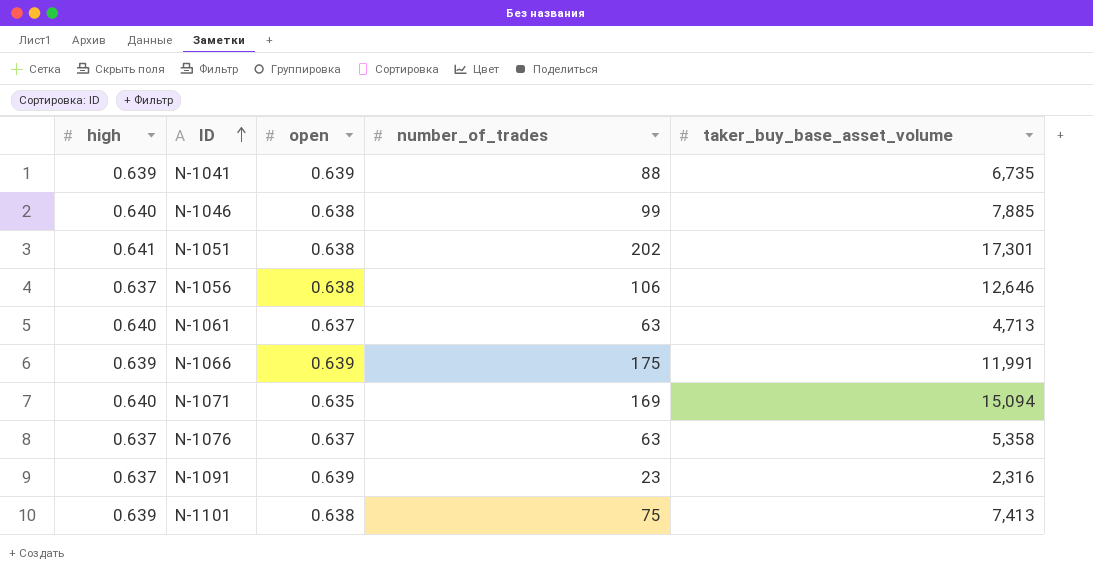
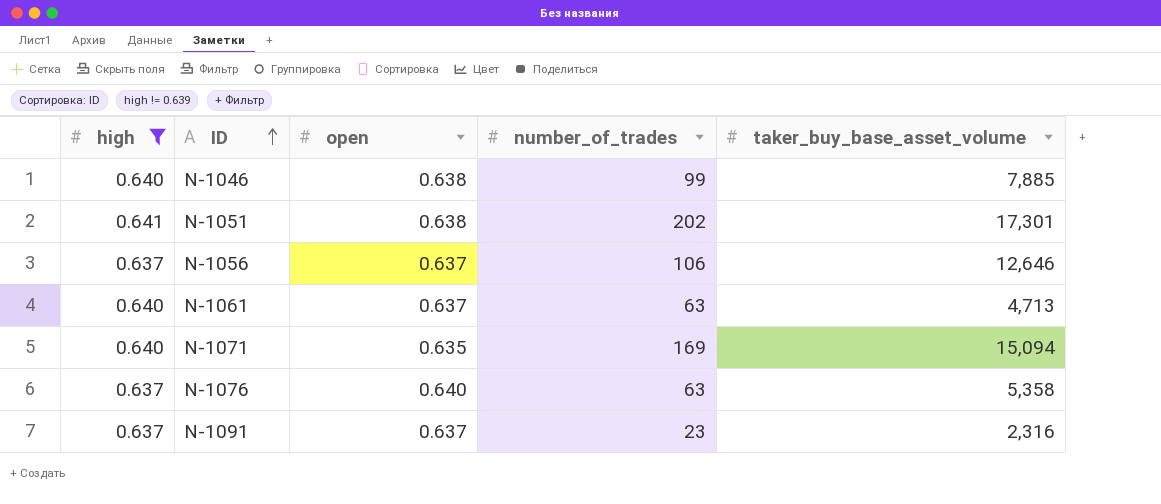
filter: none -> high != 0.639
N-1056 | open: 0.638 -> 0.637
N-1076 | open: 0.637 -> 0.640
N-1091 | open: 0.639 -> 0.637

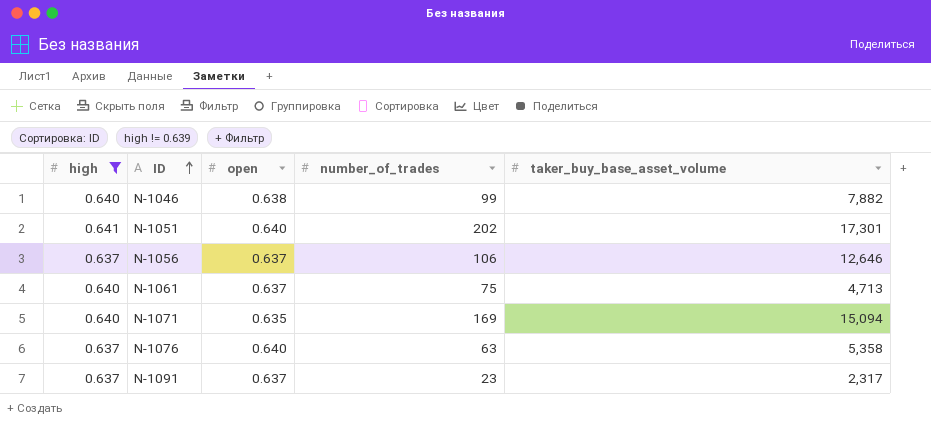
N-1046 | taker_buy_base_asset_volume: 7,885 -> 7,882
N-1051 | open: 0.638 -> 0.640
N-1061 | number_of_trades: 63 -> 75
N-1091 | taker_buy_base_asset_volume: 2,316 -> 2,317

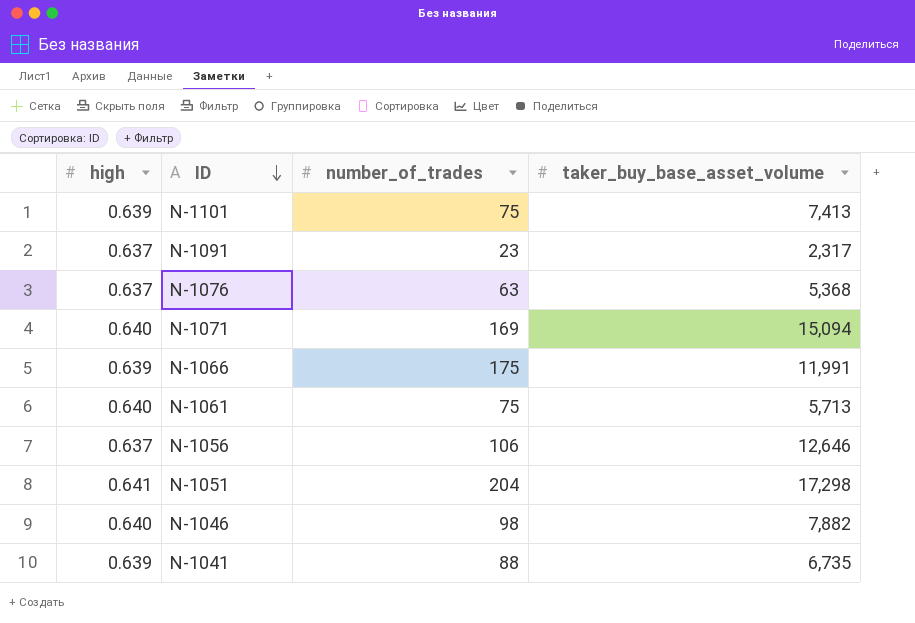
filter: high != 0.639 -> none
row order: ID ascending -> ID descending
column open | position: 3 -> none
N-1076 | taker_buy_base_asset_volume: 5,358 -> 5,368
N-1061 | taker_buy_base_asset_volume: 4,713 -> 5,713
N-1051 | number_of_trades: 202 -> 204
N-1051 | taker_buy_base_asset_volume: 17,301 -> 17,298
N-1046 | number_of_trades: 99 -> 98

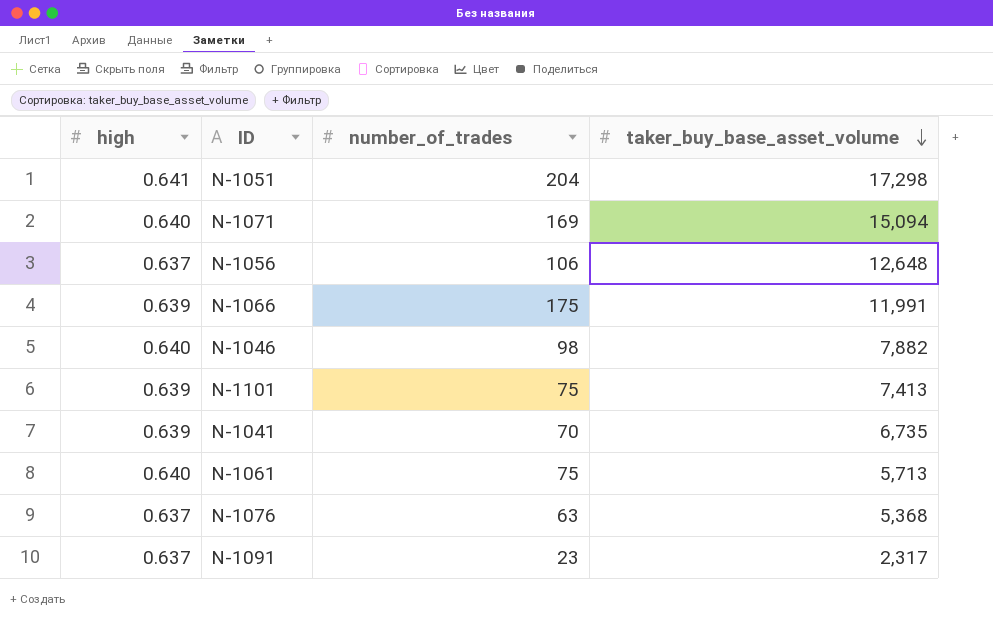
row order: ID descending -> taker_buy_base_asset_volume descending
N-1056 | taker_buy_base_asset_volume: 12,646 -> 12,648
N-1041 | number_of_trades: 88 -> 70

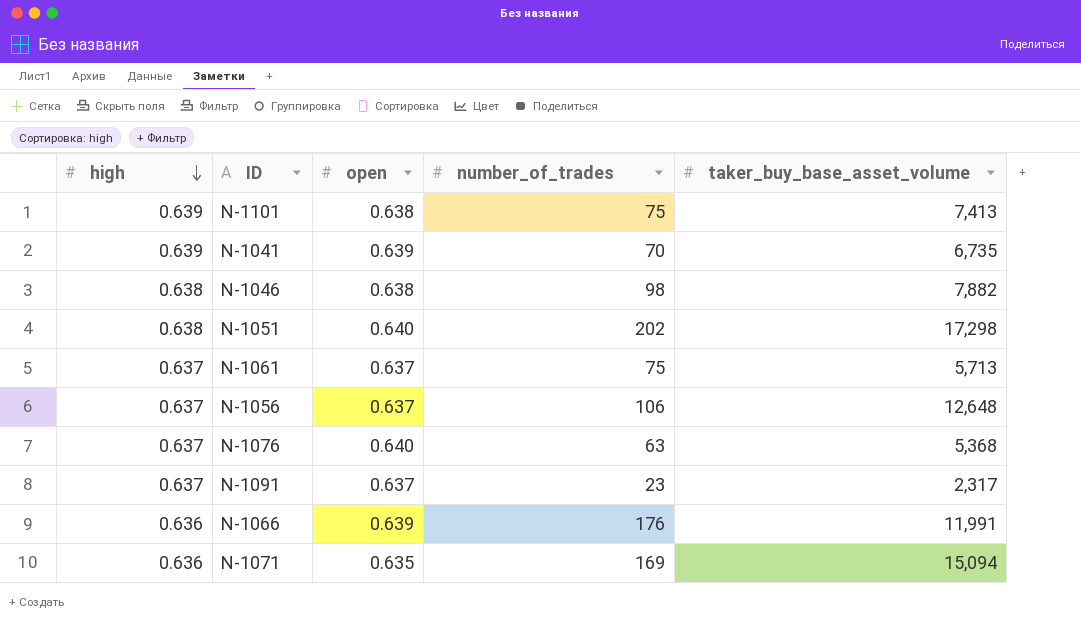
row order: taker_buy_base_asset_volume descending -> high descending
column open | position: none -> 3
N-1046 | high: 0.640 -> 0.638
N-1051 | high: 0.641 -> 0.638
N-1051 | number_of_trades: 204 -> 202
N-1061 | high: 0.640 -> 0.637
N-1066 | high: 0.639 -> 0.636
N-1066 | number_of_trades: 175 -> 176
N-1071 | high: 0.640 -> 0.636

